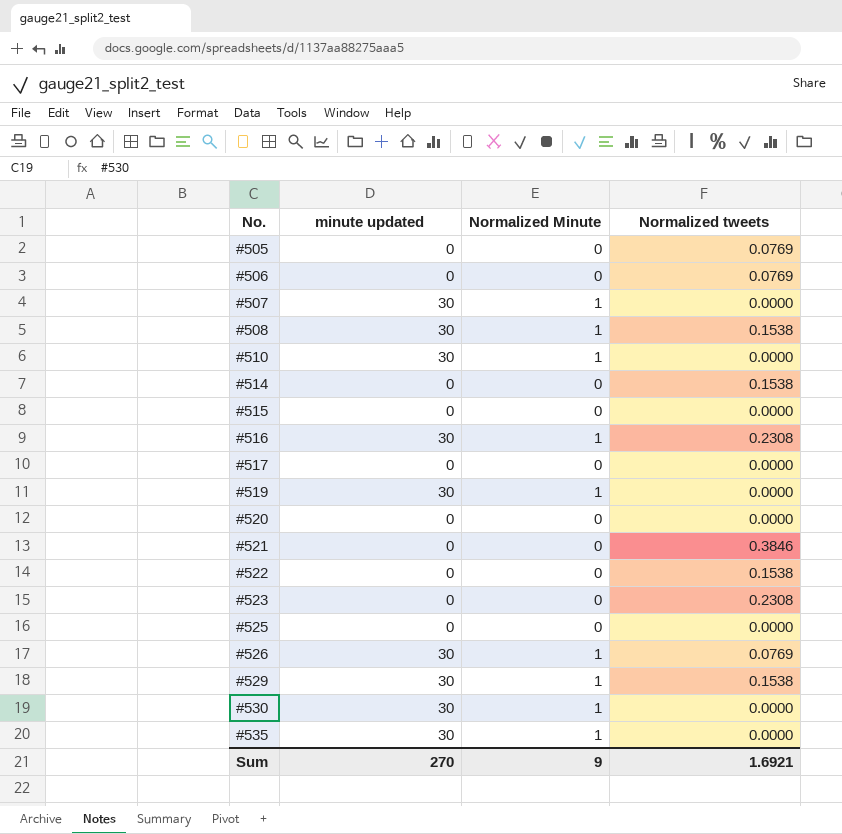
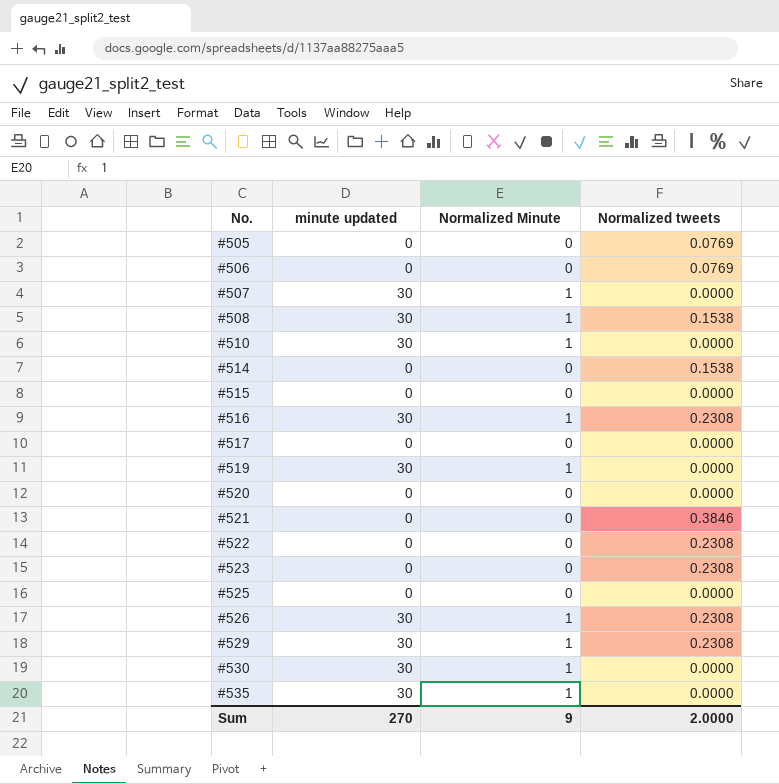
#522 | Normalized tweets: 0.1538 -> 0.2308
#526 | Normalized tweets: 0.0769 -> 0.2308
#529 | Normalized tweets: 0.1538 -> 0.2308
Sum | Normalized tweets: 1.6921 -> 2.0000

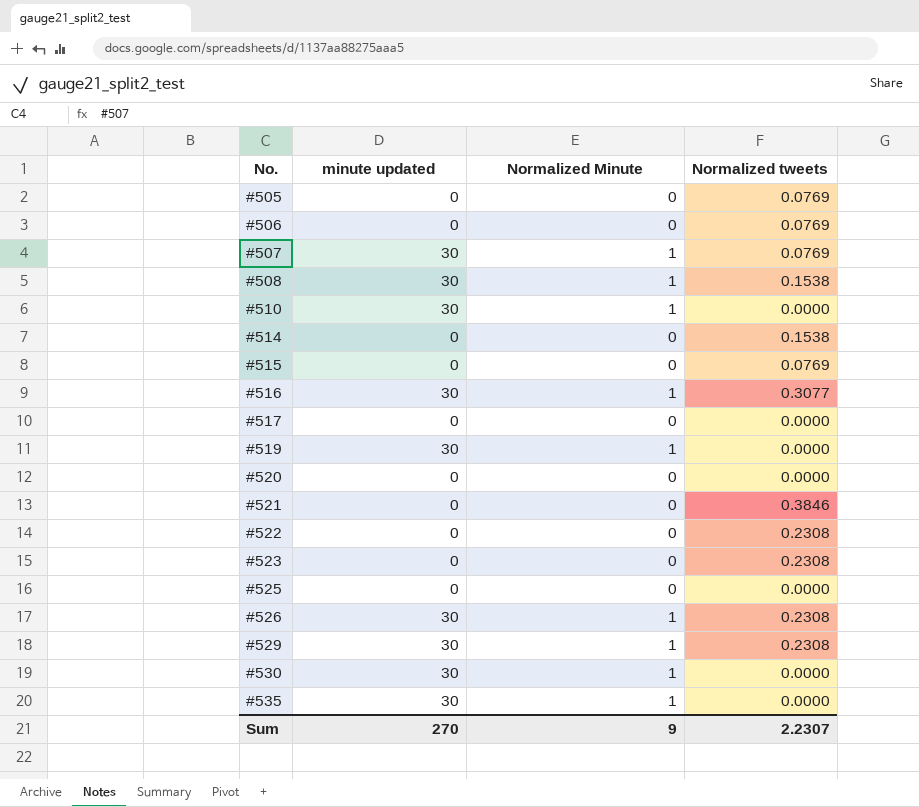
#507 | Normalized tweets: 0.0000 -> 0.0769
#515 | Normalized tweets: 0.0000 -> 0.0769
#516 | Normalized tweets: 0.2308 -> 0.3077
Sum | Normalized tweets: 2.0000 -> 2.2307

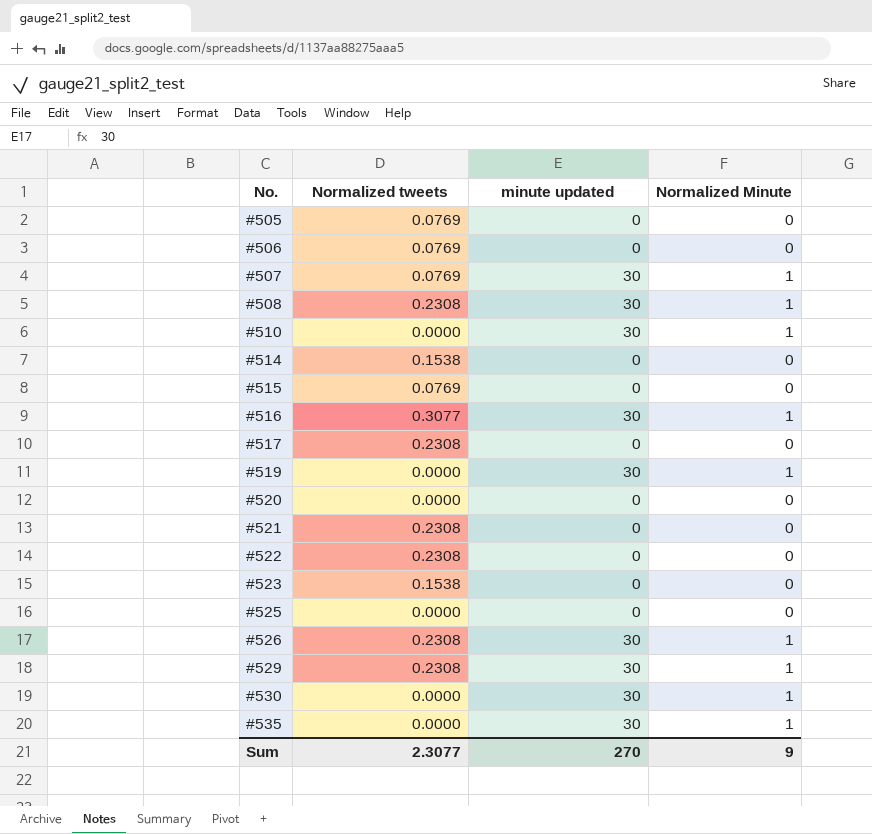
column Normalized tweets | position: 4 -> 2
#508 | Normalized tweets: 0.1538 -> 0.2308
#517 | Normalized tweets: 0.0000 -> 0.2308
#521 | Normalized tweets: 0.3846 -> 0.2308
#523 | Normalized tweets: 0.2308 -> 0.1538
Sum | Normalized tweets: 2.2307 -> 2.3077

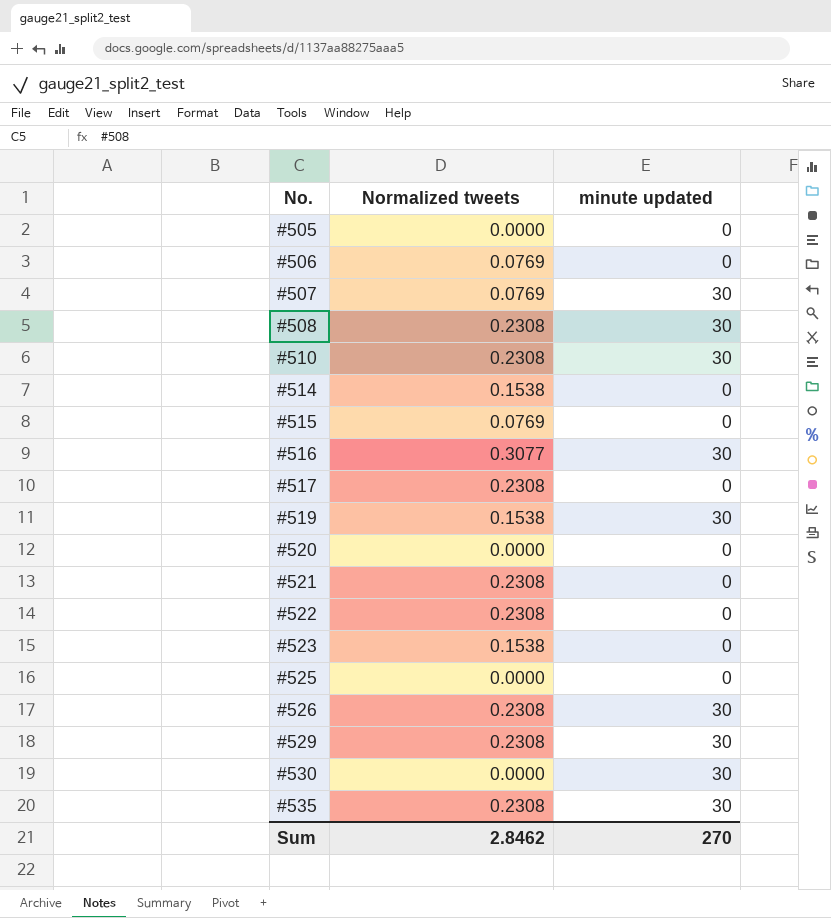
column Normalized Minute | position: 4 -> none
#505 | Normalized tweets: 0.0769 -> 0.0000
#510 | Normalized tweets: 0.0000 -> 0.2308
#519 | Normalized tweets: 0.0000 -> 0.1538
#535 | Normalized tweets: 0.0000 -> 0.2308
Sum | Normalized tweets: 2.3077 -> 2.8462

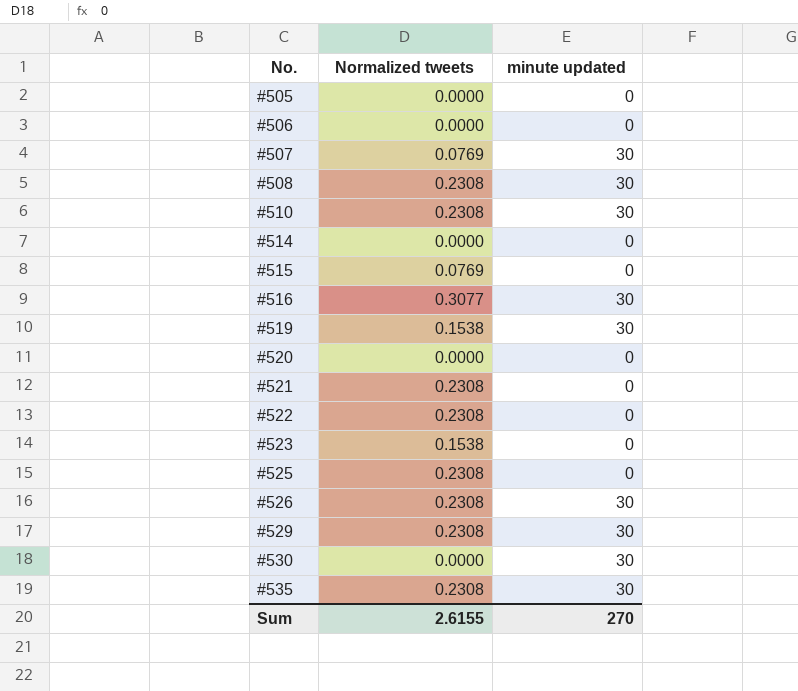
row #517: 0.2308 | 0 -> none
#506 | Normalized tweets: 0.0769 -> 0.0000
#514 | Normalized tweets: 0.1538 -> 0.0000
#525 | Normalized tweets: 0.0000 -> 0.2308
Sum | Normalized tweets: 2.8462 -> 2.6155

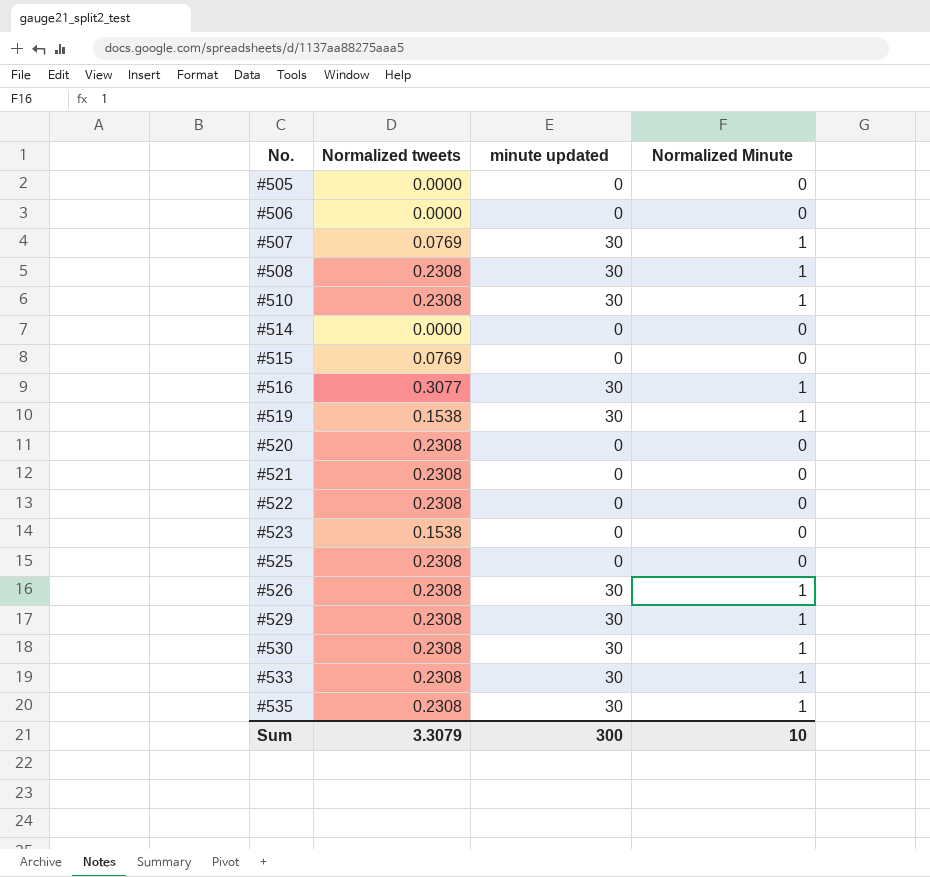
column Normalized Minute | position: none -> 4
#520 | Normalized tweets: 0.0000 -> 0.2308
#530 | Normalized tweets: 0.0000 -> 0.2308
row #533: none -> 0.2308 | 30 | 1
Sum | Normalized tweets: 2.6155 -> 3.3079
Sum | minute updated: 270 -> 300

